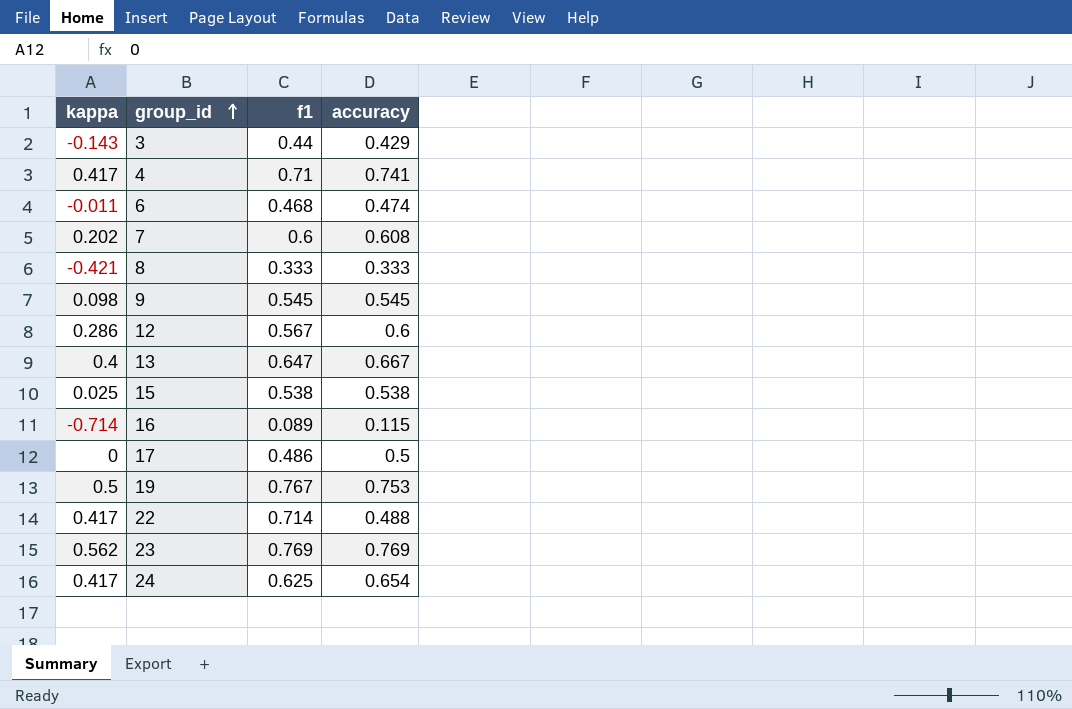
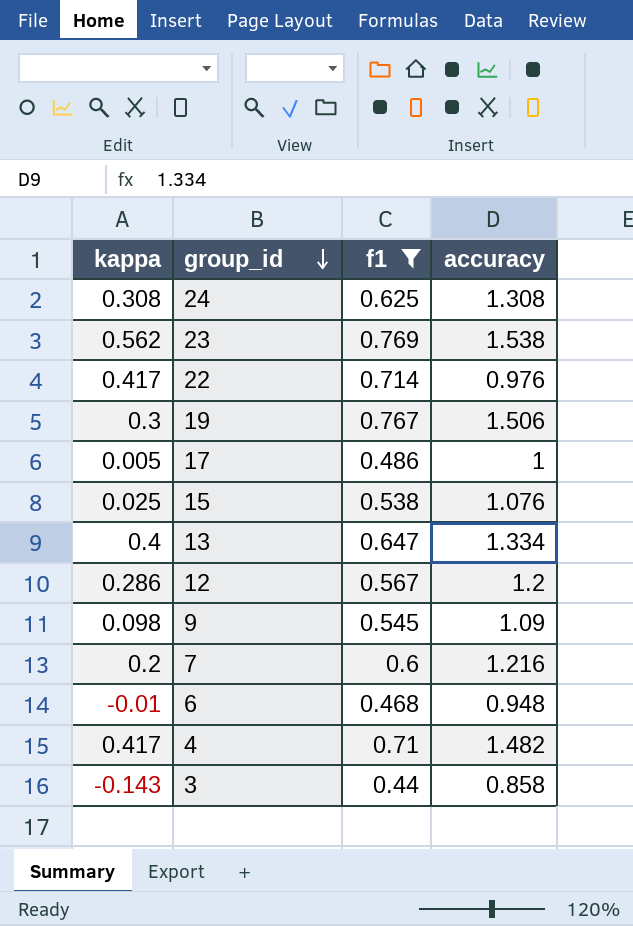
filter: none -> f1 >= 0.44
row order: group_id ascending -> group_id descending
24 | kappa: 0.417 -> 0.308
24 | accuracy: 0.654 -> 1.308
23 | accuracy: 0.769 -> 1.538
22 | accuracy: 0.488 -> 0.976
19 | kappa: 0.5 -> 0.3
19 | accuracy: 0.753 -> 1.506
17 | kappa: 0 -> 0.005
17 | accuracy: 0.5 -> 1
15 | accuracy: 0.538 -> 1.076
13 | accuracy: 0.667 -> 1.334
12 | accuracy: 0.6 -> 1.2
9 | accuracy: 0.545 -> 1.09
7 | kappa: 0.202 -> 0.2
7 | accuracy: 0.608 -> 1.216
6 | kappa: -0.011 -> -0.01
6 | accuracy: 0.474 -> 0.948
4 | accuracy: 0.741 -> 1.482
3 | accuracy: 0.429 -> 0.858

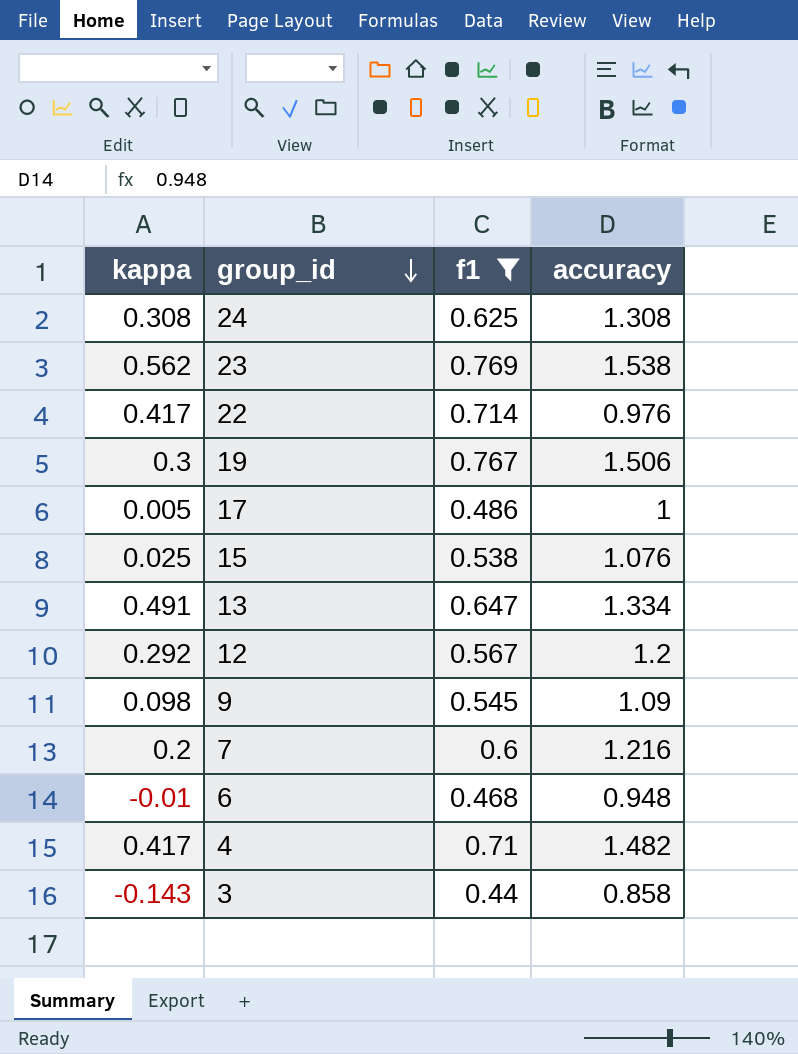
13 | kappa: 0.4 -> 0.491
12 | kappa: 0.286 -> 0.292

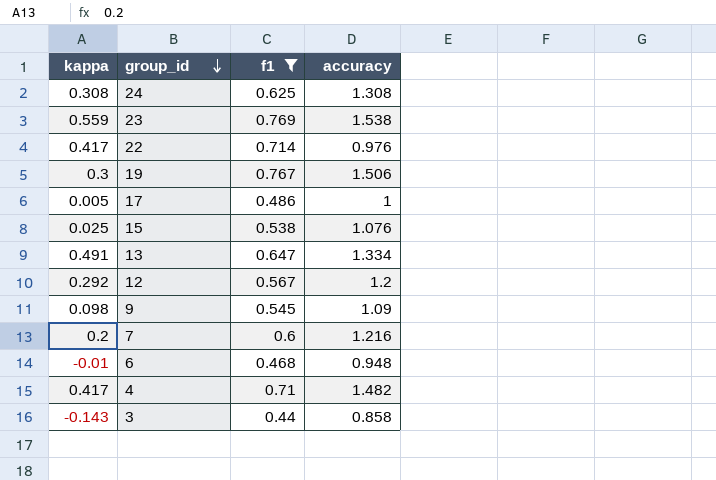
23 | kappa: 0.562 -> 0.559

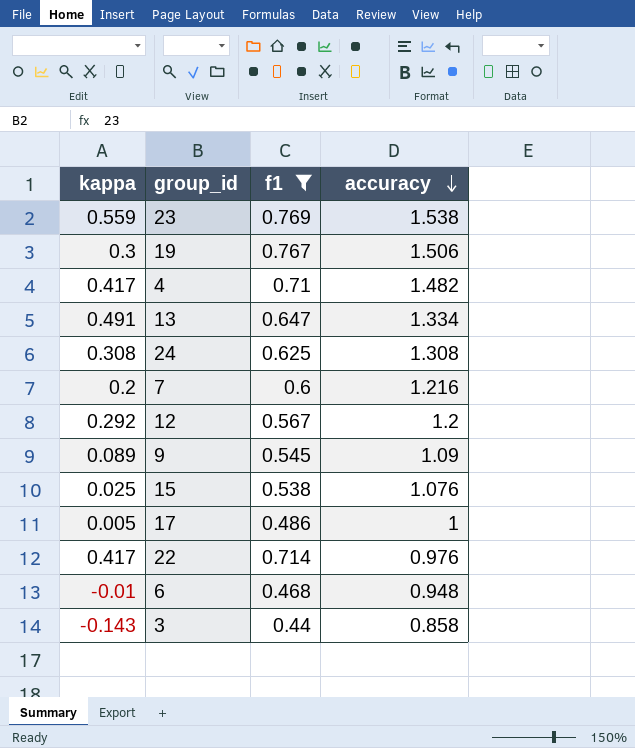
row order: group_id descending -> accuracy descending
9 | kappa: 0.098 -> 0.089

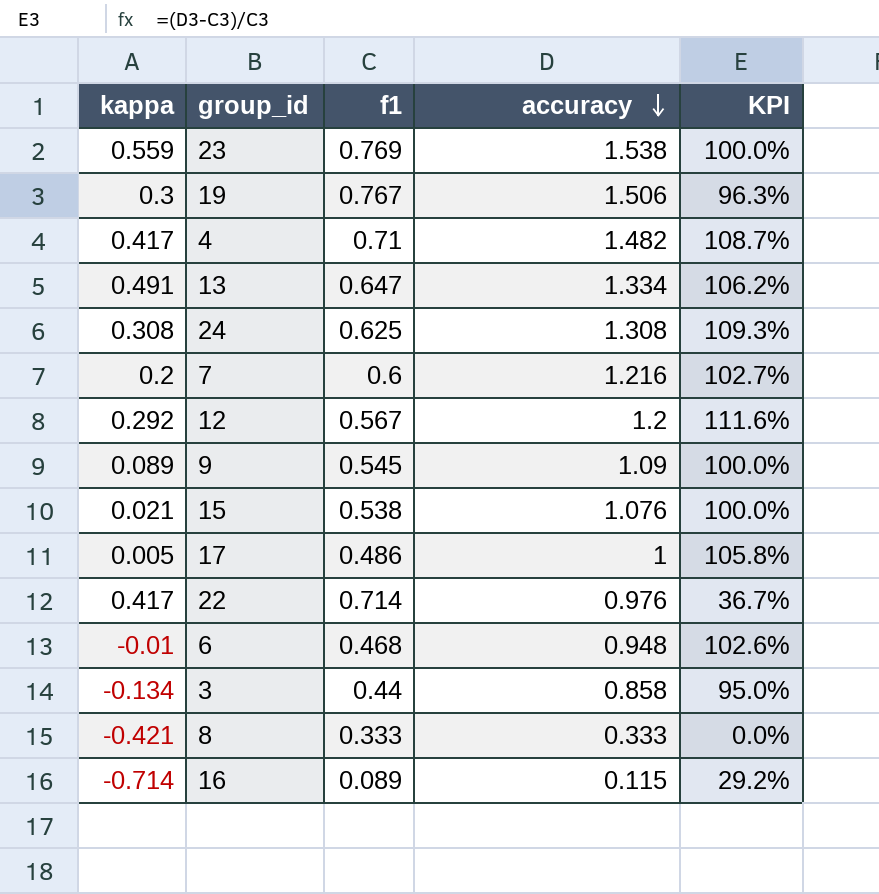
filter: f1 >= 0.44 -> none
column KPI | formula: none -> ([accuracy] - [f1]) / [f1]
15 | kappa: 0.025 -> 0.021
3 | kappa: -0.143 -> -0.134

